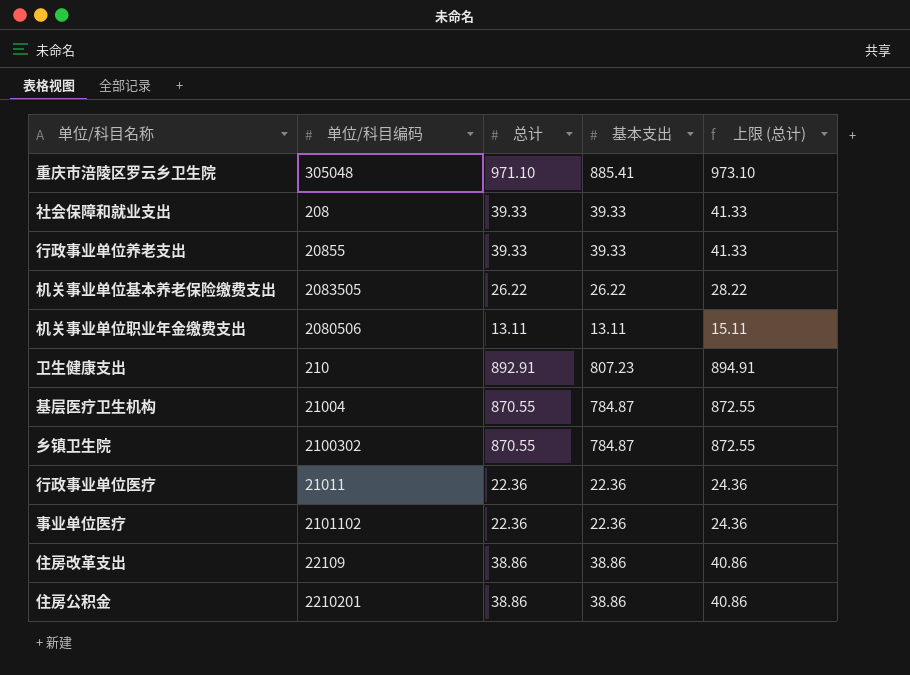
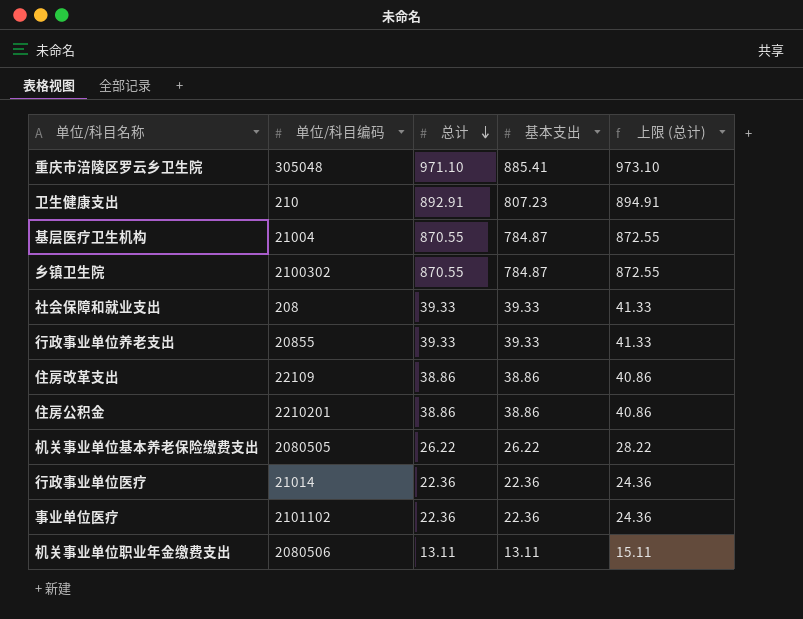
row order: none -> 总计 descending
机关事业单位基本养老保险缴费支出 | 单位/科目编码: 2083505 -> 2080505
行政事业单位医疗 | 单位/科目编码: 21011 -> 21014

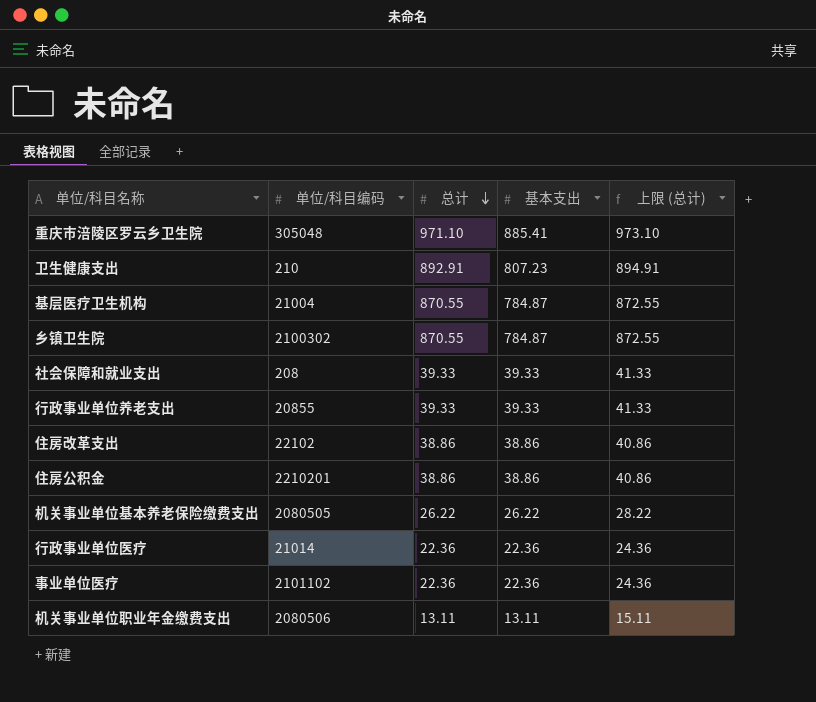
住房改革支出 | 单位/科目编码: 22109 -> 22102

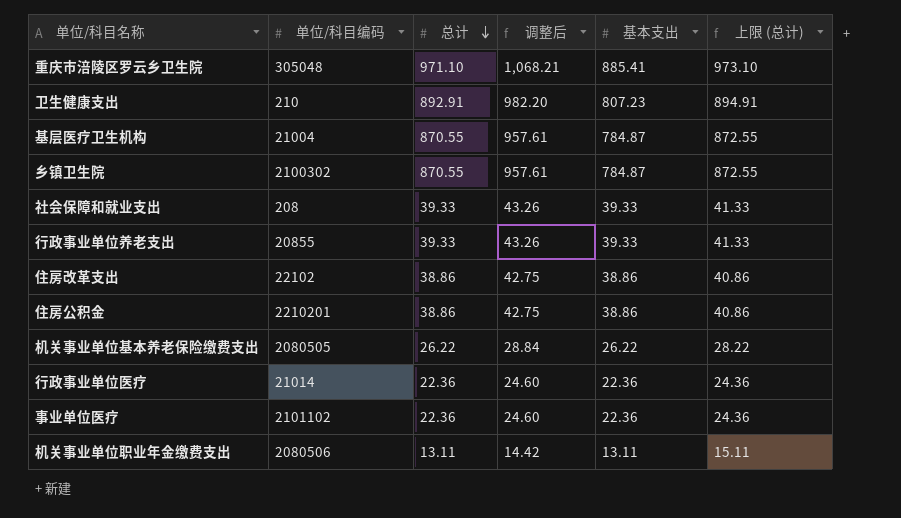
column 调整后 | formula: none -> [总计] * 1.1

